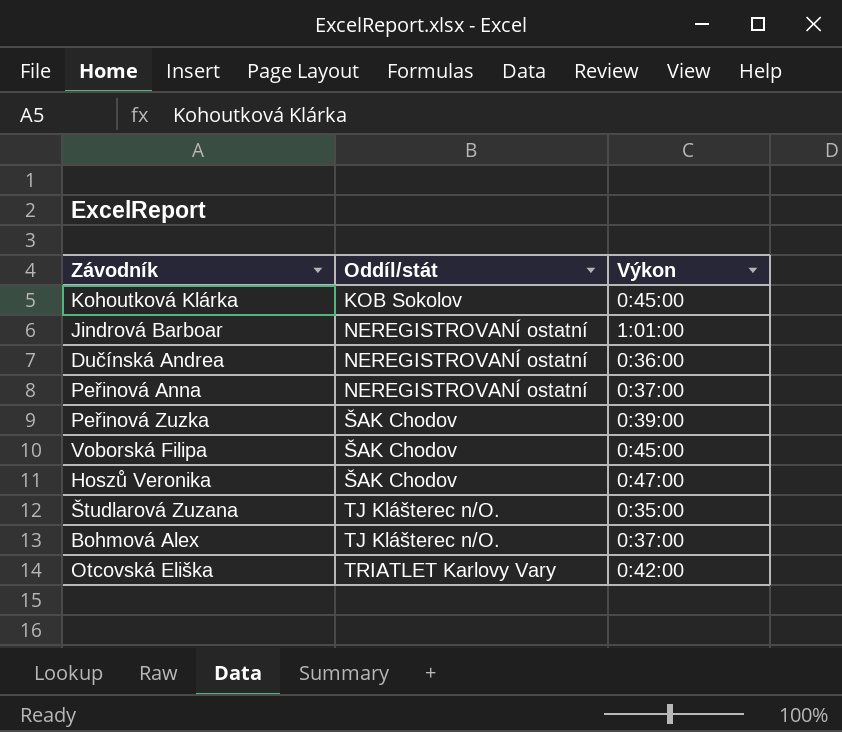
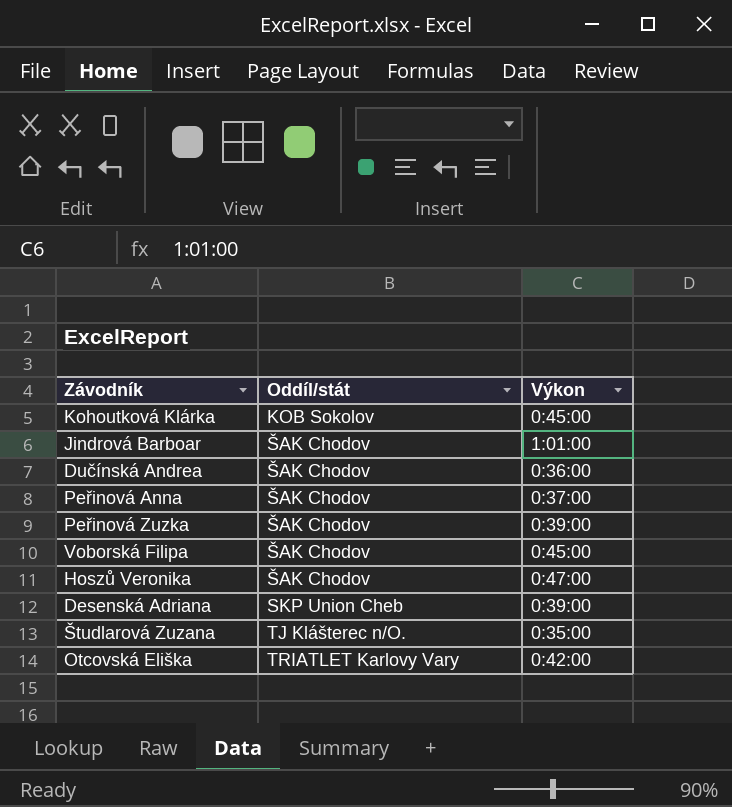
row Bohmová Alex: TJ Klášterec n/O. | 0:37:00 -> none
Jindrová Barboar | Oddíl/stát: NEREGISTROVANÍ ostatní -> ŠAK Chodov
Dučínská Andrea | Oddíl/stát: NEREGISTROVANÍ ostatní -> ŠAK Chodov
Peřinová Anna | Oddíl/stát: NEREGISTROVANÍ ostatní -> ŠAK Chodov
row Desenská Adriana: none -> SKP Union Cheb | 0:39:00

